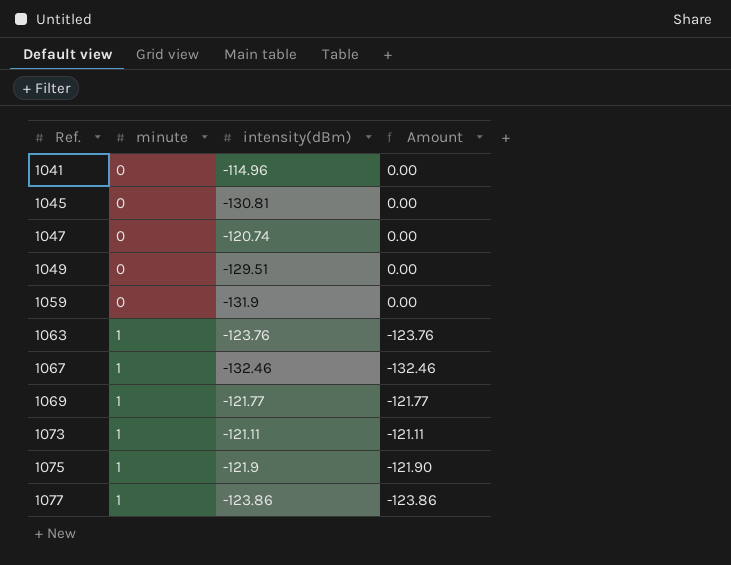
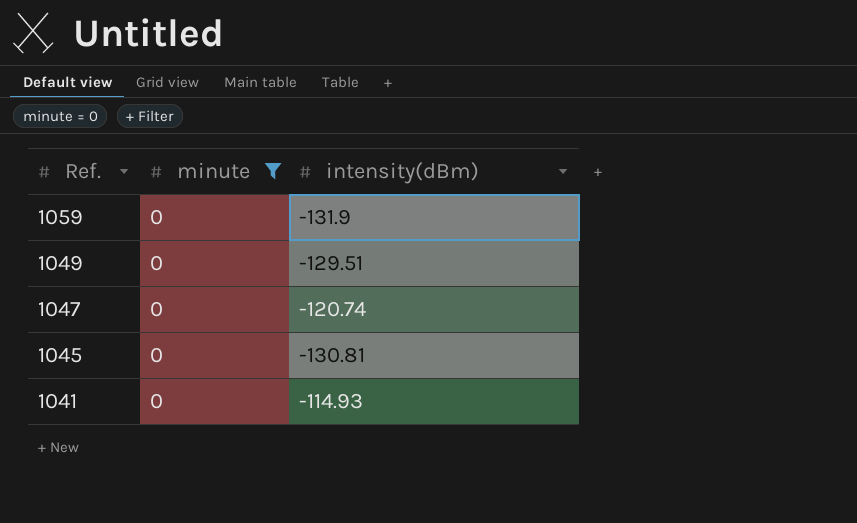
filter: none -> minute = 0
row order: Ref. ascending -> Ref. descending
column Amount | formula: [minute] * [intensity(dBm)] -> none
1041 | intensity(dBm): -114.96 -> -114.93

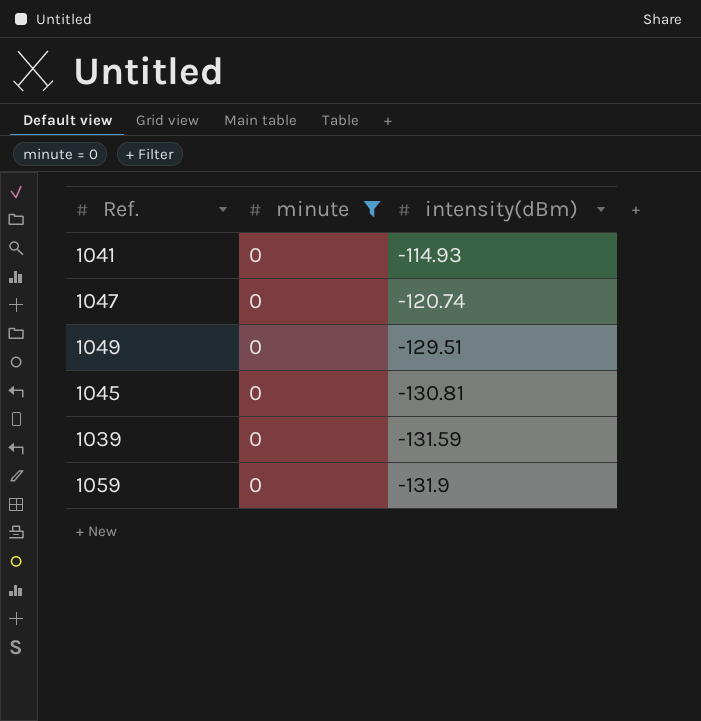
row order: Ref. descending -> intensity(dBm) descending
row 1039: none -> 0 | -131.59

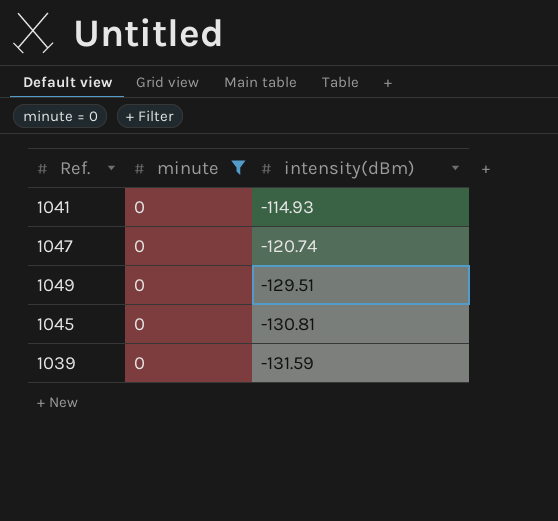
row 1059: 0 | -131.9 -> none

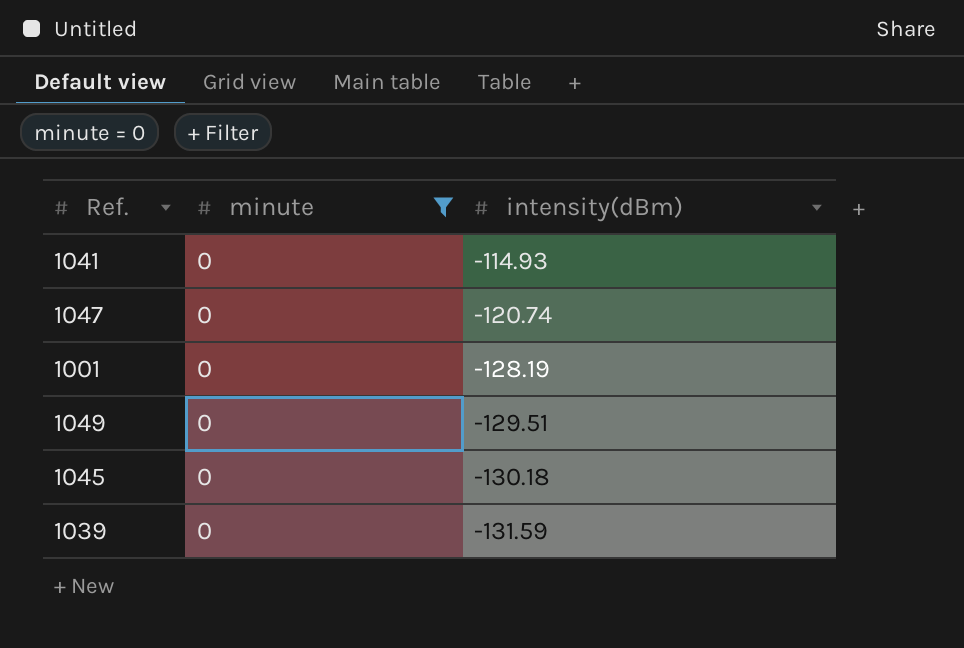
row 1001: none -> 0 | -128.19
1045 | intensity(dBm): -130.81 -> -130.18

